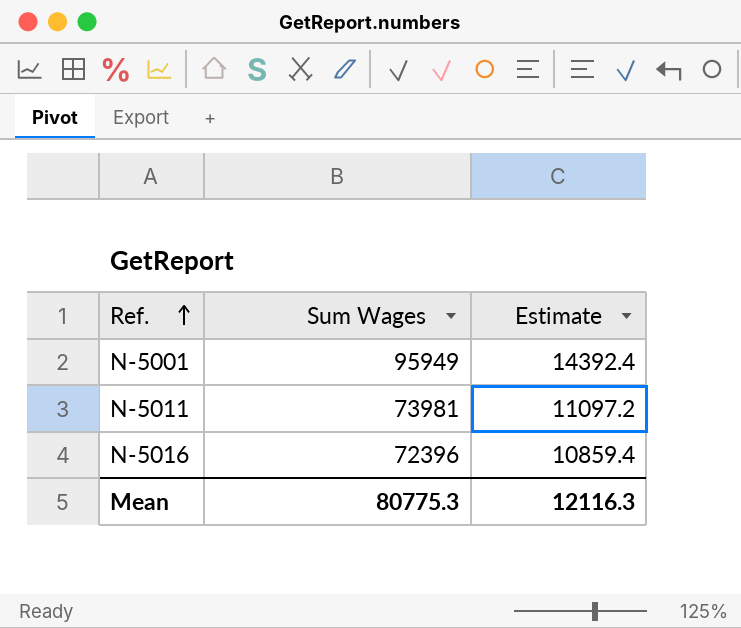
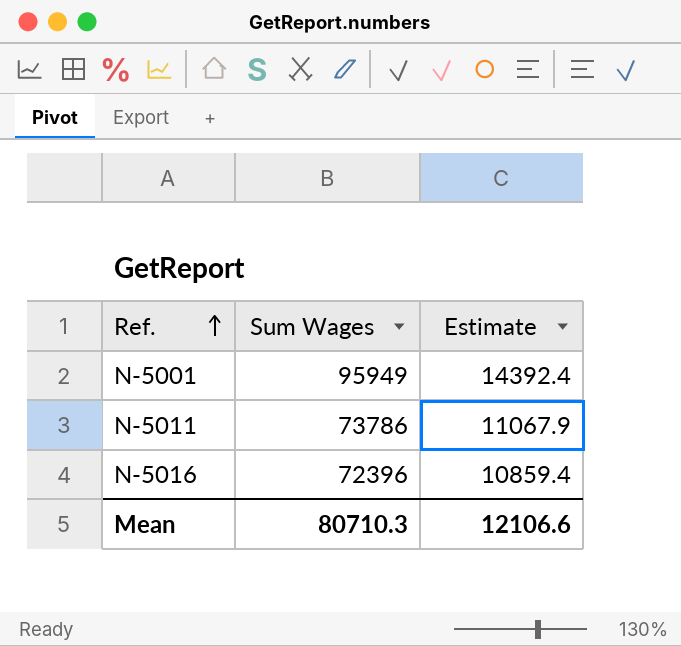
N-5011 | Sum Wages: 73981 -> 73786
N-5011 | Estimate: 11097.2 -> 11067.9
Mean | Sum Wages: 80775.3 -> 80710.3
Mean | Estimate: 12116.3 -> 12106.6

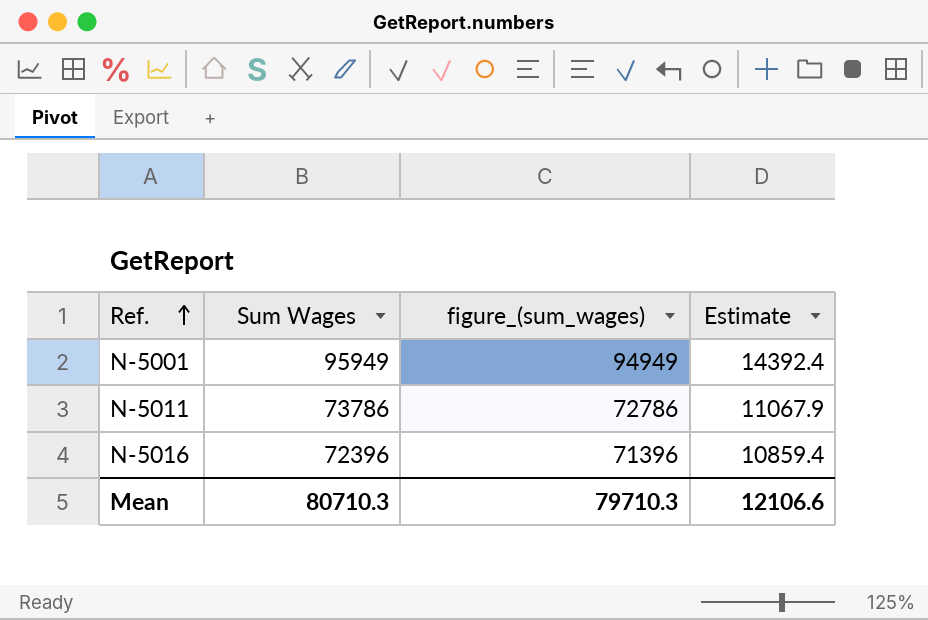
column figure_(sum_wages) | formula: none -> [Sum Wages] - 1000

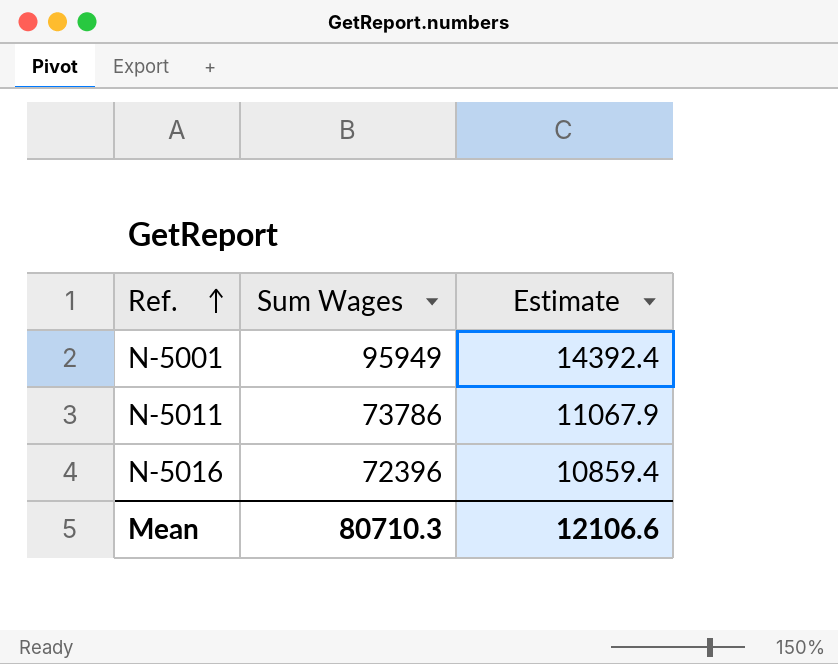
column figure_(sum_wages) | formula: [Sum Wages] - 1000 -> none

